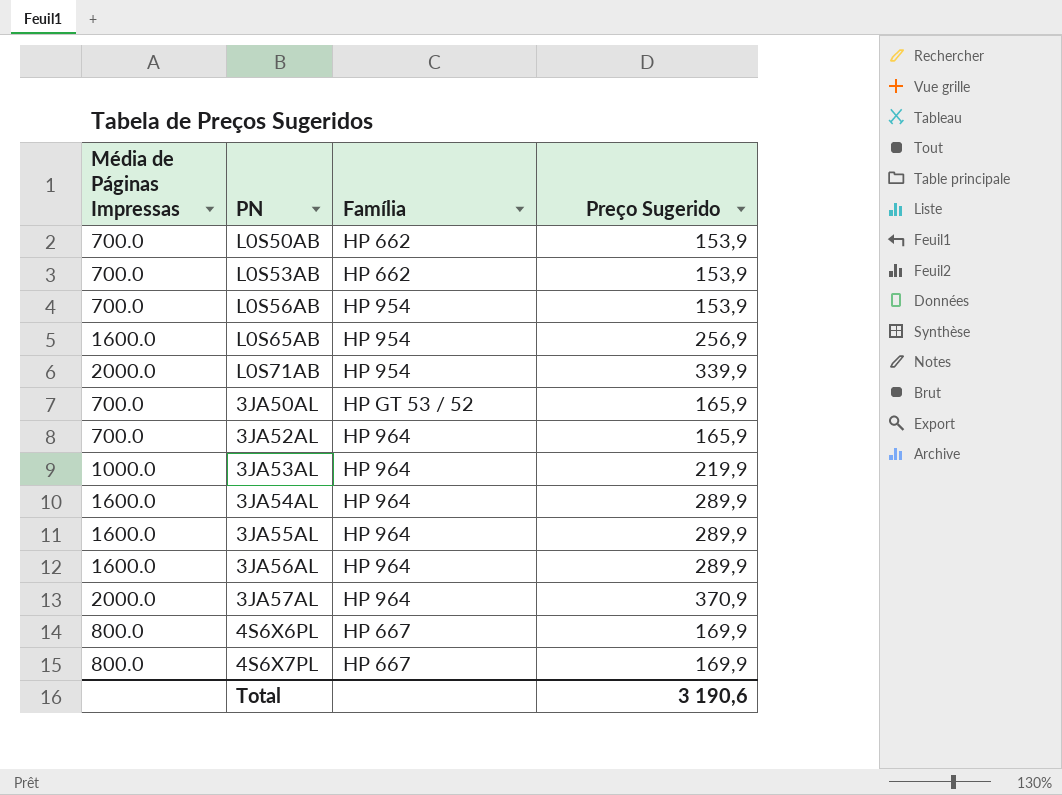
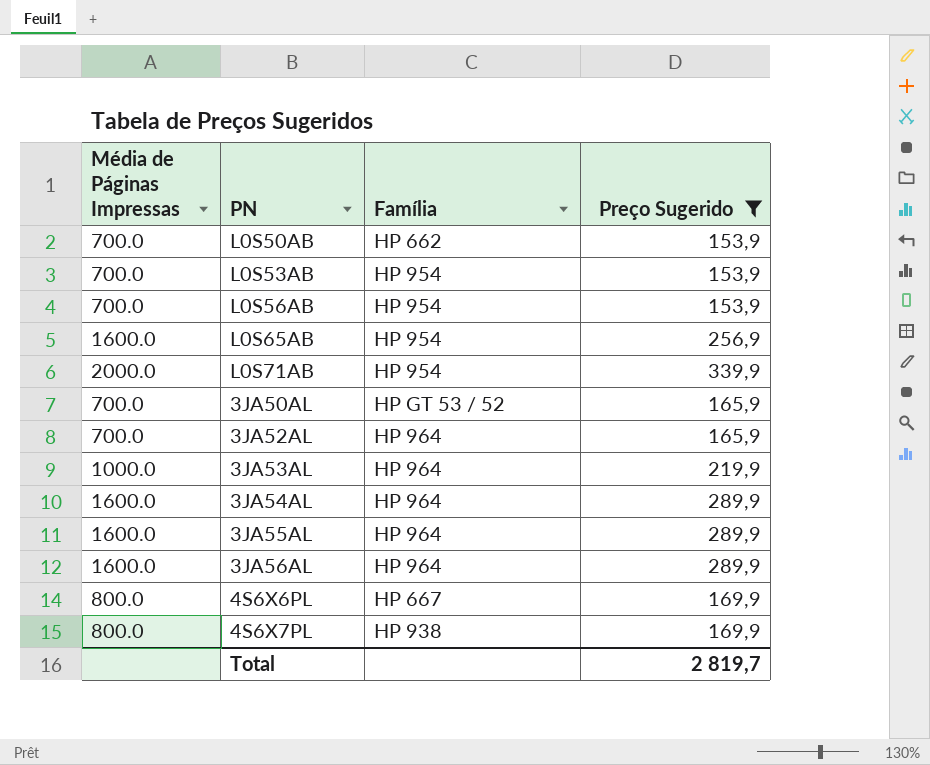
filter: none -> Preço Sugerido != 370,9
L0S53AB | Família: HP 662 -> HP 954
4S6X7PL | Família: HP 667 -> HP 938
Total | Preço Sugerido: 3 190,6 -> 2 819,7

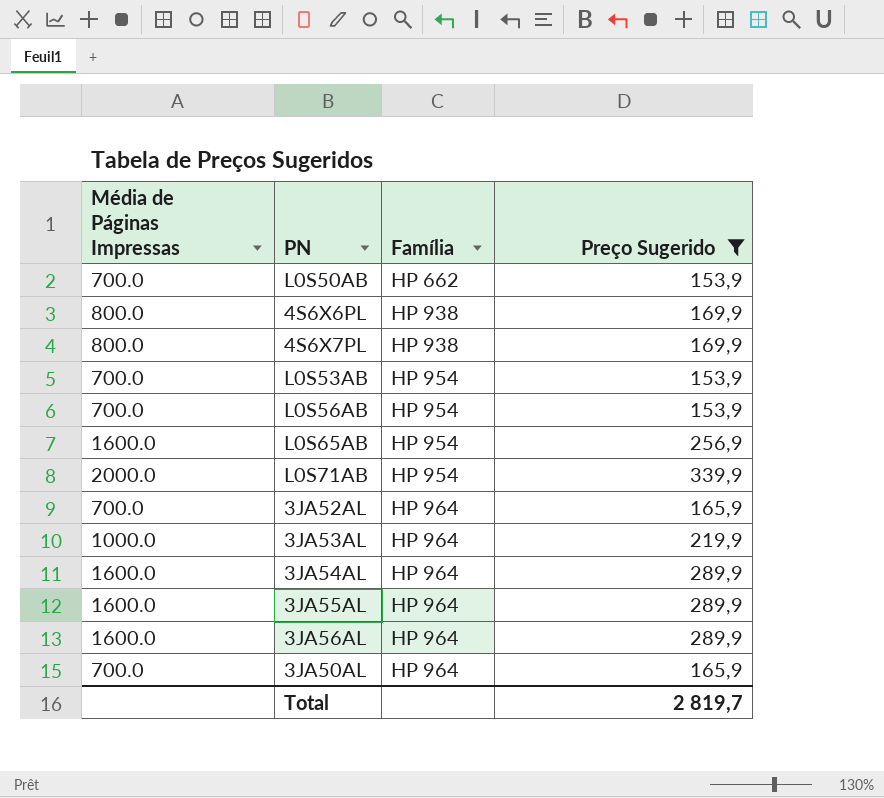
row order: none -> Família ascending
4S6X6PL | Família: HP 667 -> HP 938
3JA50AL | Família: HP GT 53 / 52 -> HP 964

